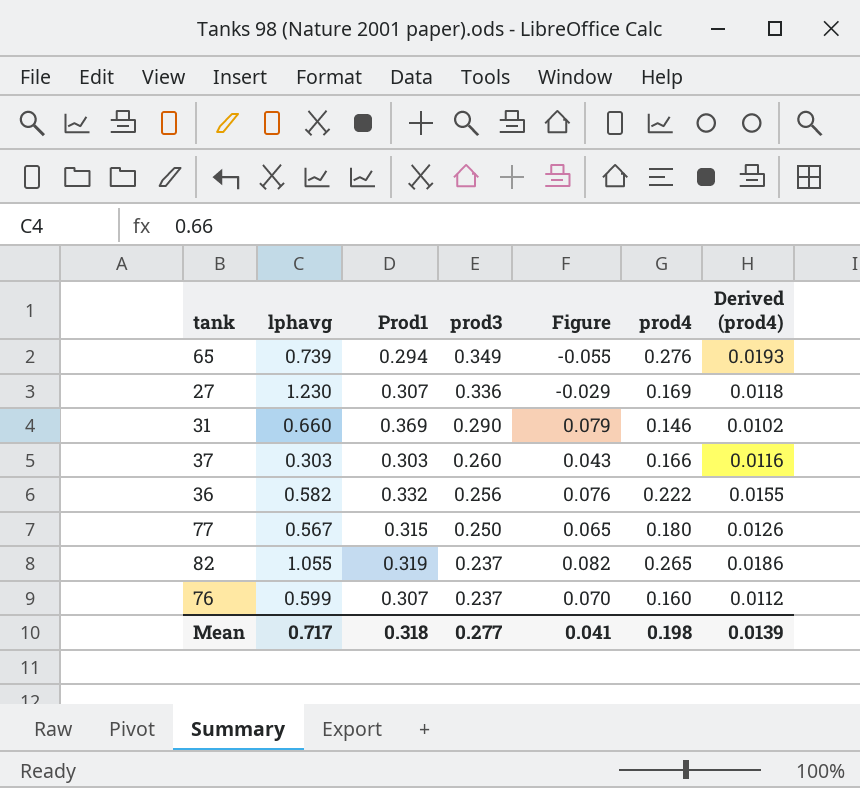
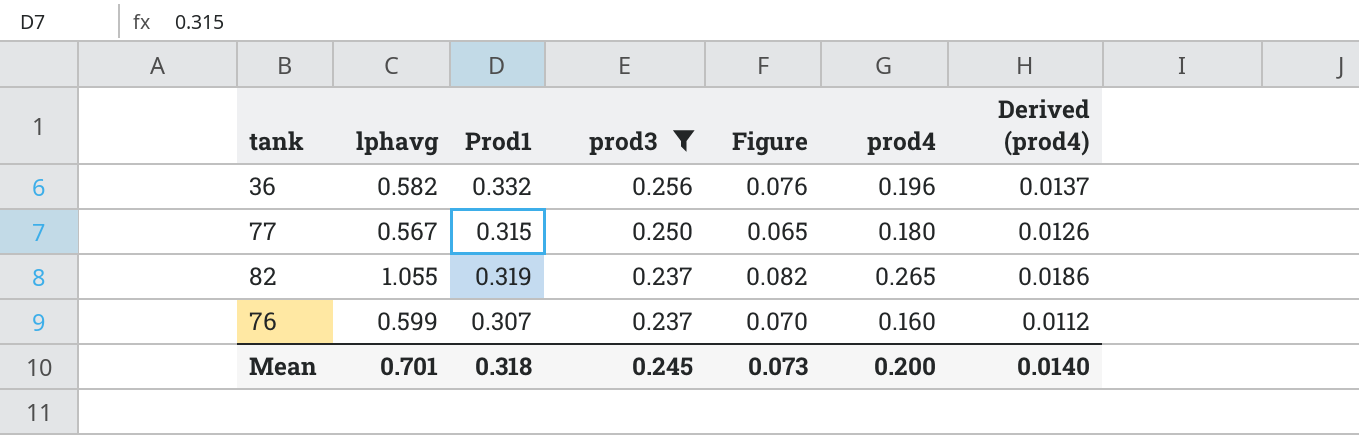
filter: none -> prod3 <= 0.256
36 | prod4: 0.222 -> 0.196
36 | Derived (prod4): 0.0155 -> 0.0137
Mean | lphavg: 0.717 -> 0.701
Mean | prod3: 0.277 -> 0.245
Mean | Figure: 0.041 -> 0.073
Mean | prod4: 0.198 -> 0.200
Mean | Derived (prod4): 0.0139 -> 0.0140

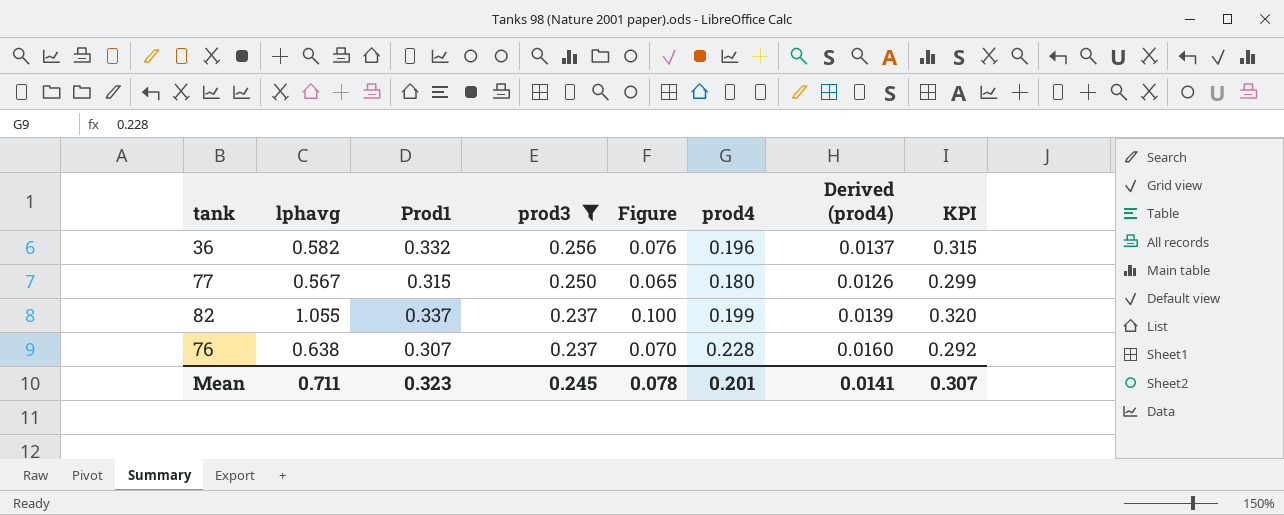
column KPI | formula: none -> [Prod1] * 0.95
82 | Prod1: 0.319 -> 0.337
82 | Figure: 0.082 -> 0.100
82 | prod4: 0.265 -> 0.199
82 | Derived (prod4): 0.0186 -> 0.0139
76 | lphavg: 0.599 -> 0.638
76 | prod4: 0.160 -> 0.228
76 | Derived (prod4): 0.0112 -> 0.0160
Mean | lphavg: 0.701 -> 0.711
Mean | Prod1: 0.318 -> 0.323
Mean | Figure: 0.073 -> 0.078
Mean | prod4: 0.200 -> 0.201
Mean | Derived (prod4): 0.0140 -> 0.0141

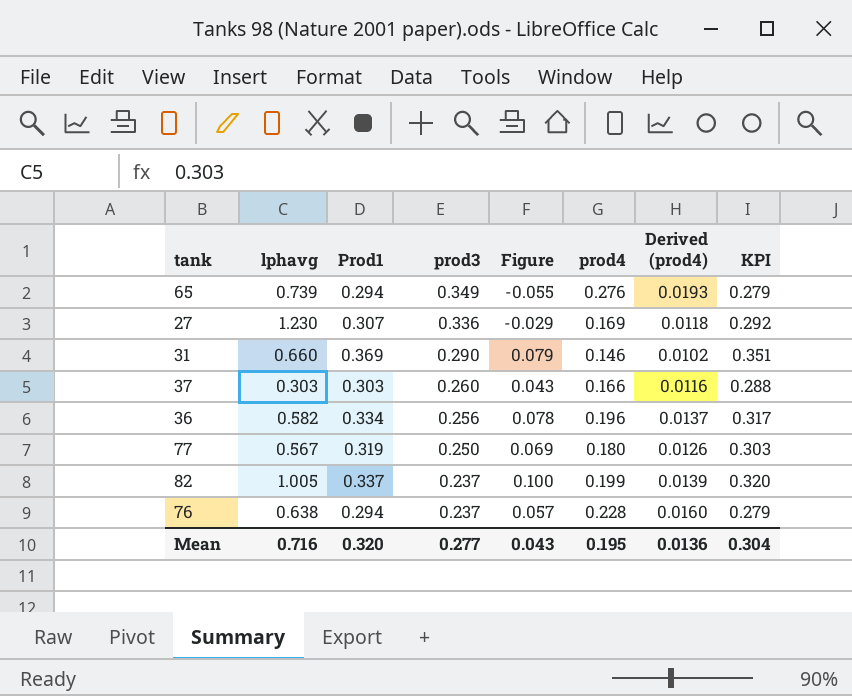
filter: prod3 <= 0.256 -> none
36 | Prod1: 0.332 -> 0.334
36 | Figure: 0.076 -> 0.078
36 | KPI: 0.315 -> 0.317
77 | Prod1: 0.315 -> 0.319
77 | Figure: 0.065 -> 0.069
77 | KPI: 0.299 -> 0.303
82 | lphavg: 1.055 -> 1.005
76 | Prod1: 0.307 -> 0.294
76 | Figure: 0.070 -> 0.057
76 | KPI: 0.292 -> 0.279
Mean | lphavg: 0.711 -> 0.716
Mean | Prod1: 0.323 -> 0.320
Mean | prod3: 0.245 -> 0.277
Mean | Figure: 0.078 -> 0.043
Mean | prod4: 0.201 -> 0.195
Mean | Derived (prod4): 0.0141 -> 0.0136
Mean | KPI: 0.307 -> 0.304

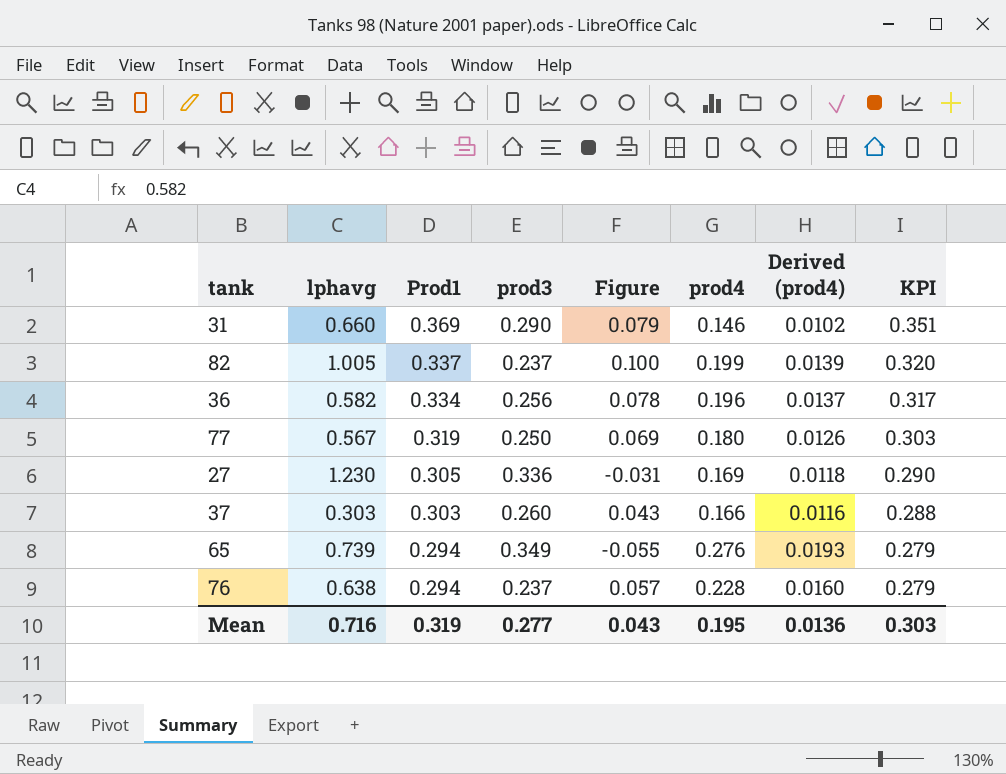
row order: prod3 descending -> Prod1 descending
27 | Prod1: 0.307 -> 0.305
27 | Figure: -0.029 -> -0.031
27 | KPI: 0.292 -> 0.290
Mean | Prod1: 0.320 -> 0.319
Mean | KPI: 0.304 -> 0.303

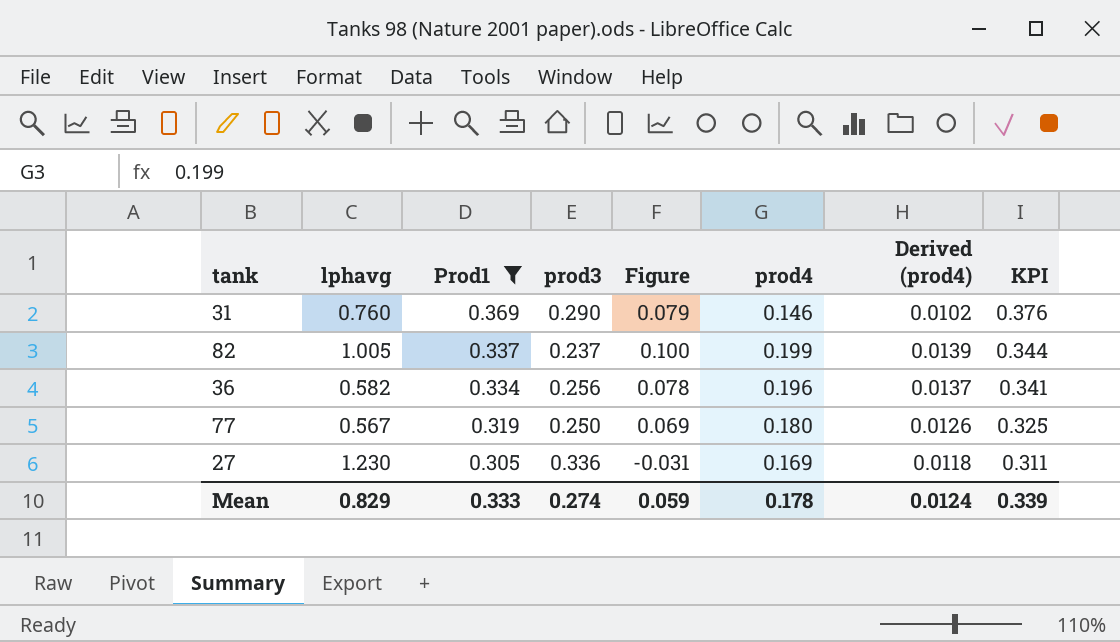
filter: none -> Prod1 >= 0.305
column KPI | formula: [Prod1] * 0.95 -> [Prod1] * 1.02
31 | lphavg: 0.660 -> 0.760
Mean | lphavg: 0.716 -> 0.829
Mean | Prod1: 0.319 -> 0.333
Mean | prod3: 0.277 -> 0.274
Mean | Figure: 0.043 -> 0.059
Mean | prod4: 0.195 -> 0.178
Mean | Derived (prod4): 0.0136 -> 0.0124
Mean | KPI: 0.303 -> 0.339

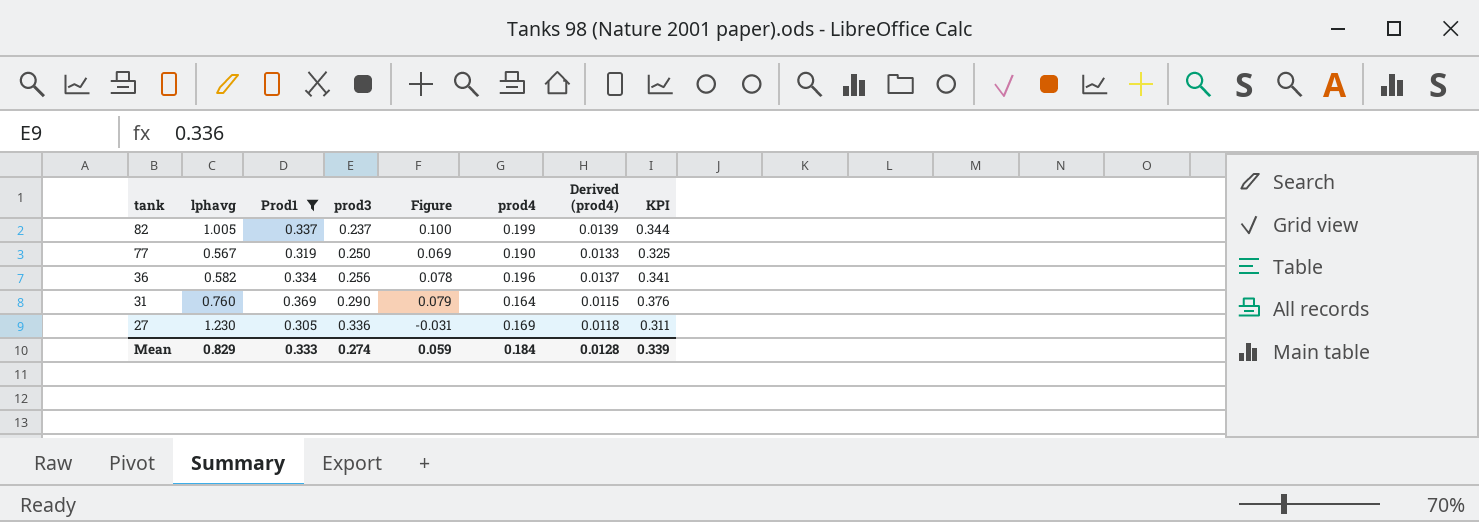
row order: Prod1 descending -> tank descending
77 | prod4: 0.180 -> 0.190
77 | Derived (prod4): 0.0126 -> 0.0133
31 | prod4: 0.146 -> 0.164
31 | Derived (prod4): 0.0102 -> 0.0115
Mean | prod4: 0.178 -> 0.184
Mean | Derived (prod4): 0.0124 -> 0.0128

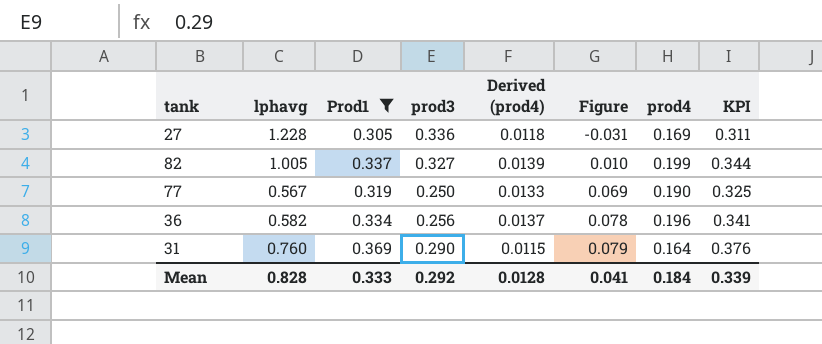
row order: tank descending -> Figure ascending
column Derived (prod4) | position: 7 -> 5
27 | lphavg: 1.230 -> 1.228
82 | prod3: 0.237 -> 0.327
82 | Figure: 0.100 -> 0.010
Mean | lphavg: 0.829 -> 0.828
Mean | prod3: 0.274 -> 0.292
Mean | Figure: 0.059 -> 0.041

